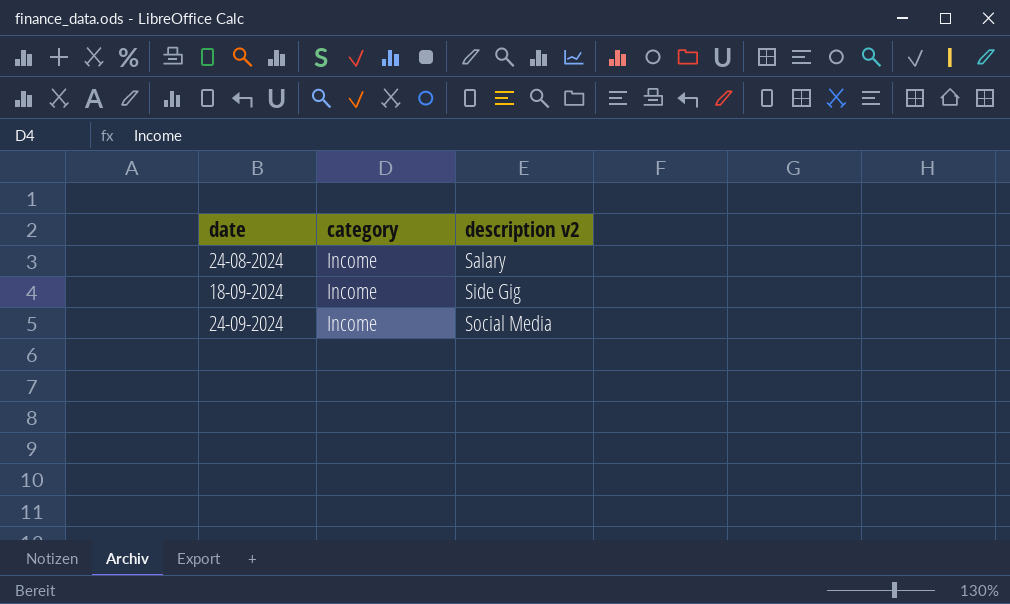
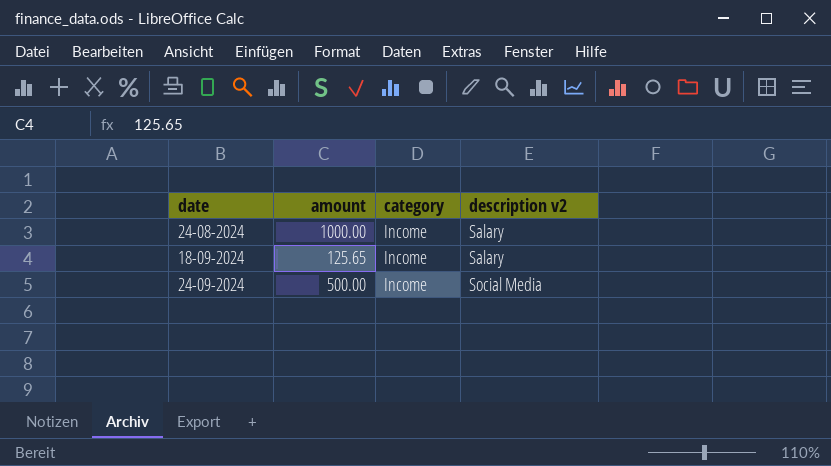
column amount | position: none -> 2
18-09-2024 | description v2: Side Gig -> Salary

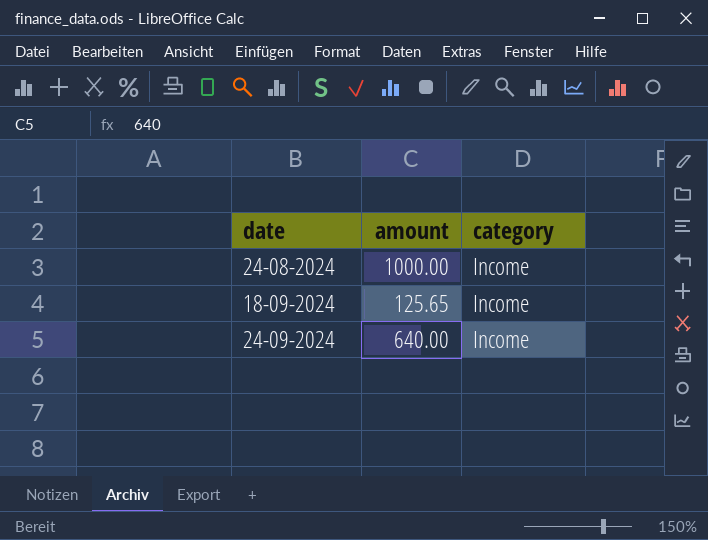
column description v2 | position: 4 -> none
24-09-2024 | amount: 500.00 -> 640.00

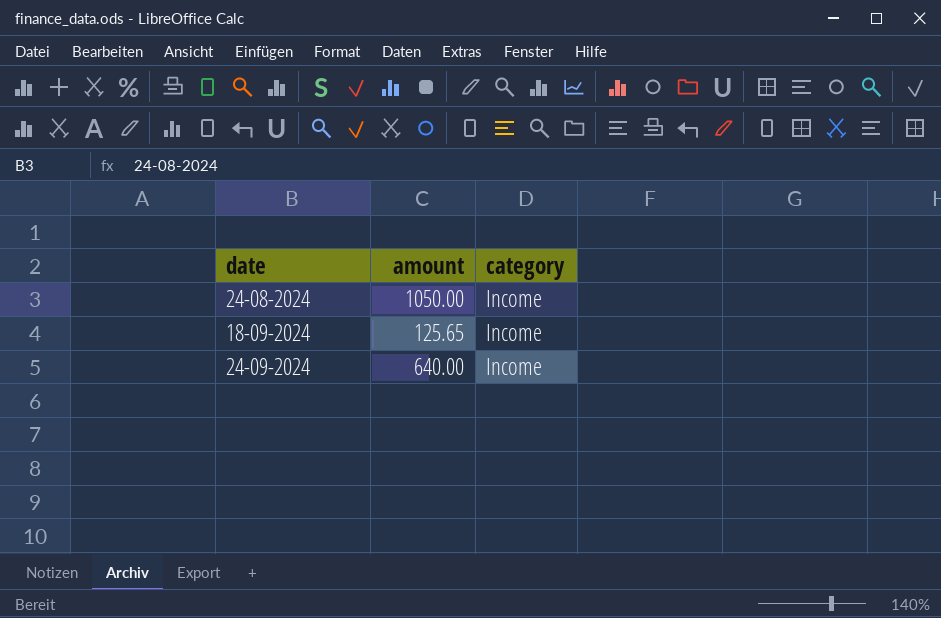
24-08-2024 | amount: 1000.00 -> 1050.00

